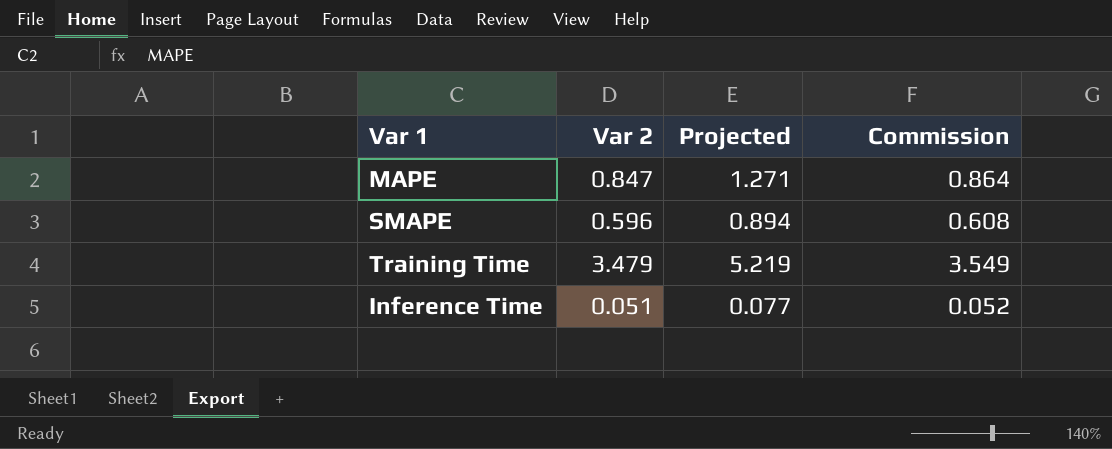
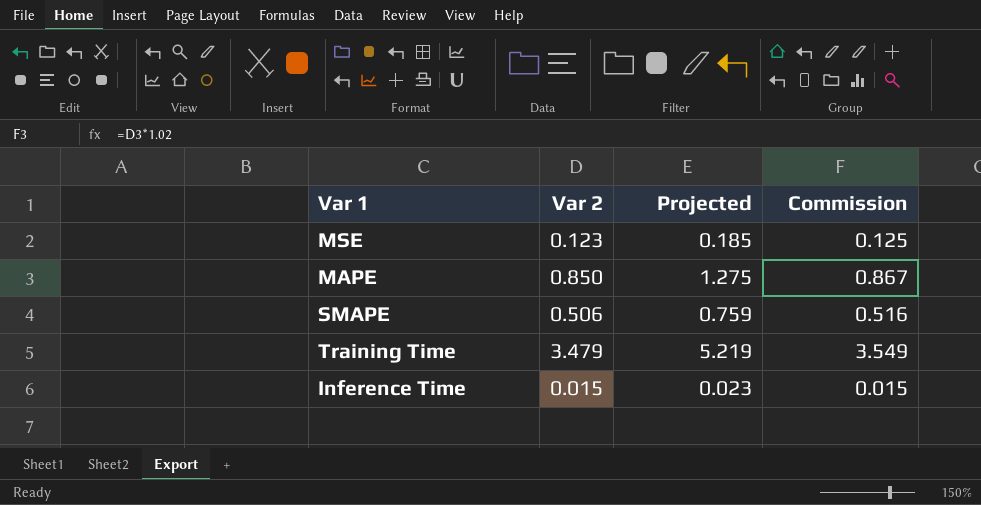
row MSE: none -> 0.123 | 0.185 | 0.125
MAPE | Var 2: 0.847 -> 0.850
MAPE | Projected: 1.271 -> 1.275
MAPE | Commission: 0.864 -> 0.867
SMAPE | Var 2: 0.596 -> 0.506
SMAPE | Projected: 0.894 -> 0.759
SMAPE | Commission: 0.608 -> 0.516
Inference Time | Var 2: 0.051 -> 0.015
Inference Time | Projected: 0.077 -> 0.023
Inference Time | Commission: 0.052 -> 0.015

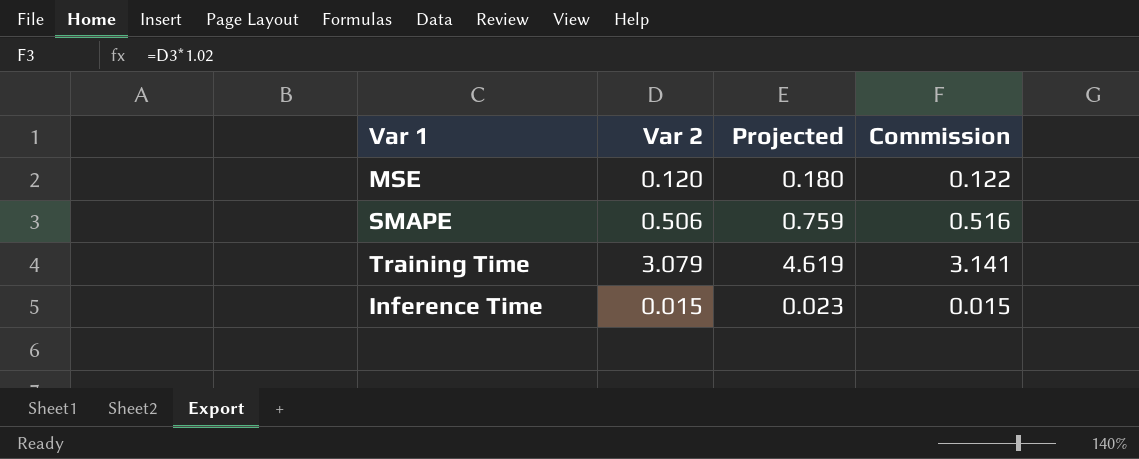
row MAPE: 0.850 | 1.275 | 0.867 -> none
MSE | Var 2: 0.123 -> 0.120
MSE | Projected: 0.185 -> 0.180
MSE | Commission: 0.125 -> 0.122
Training Time | Var 2: 3.479 -> 3.079
Training Time | Projected: 5.219 -> 4.619
Training Time | Commission: 3.549 -> 3.141

